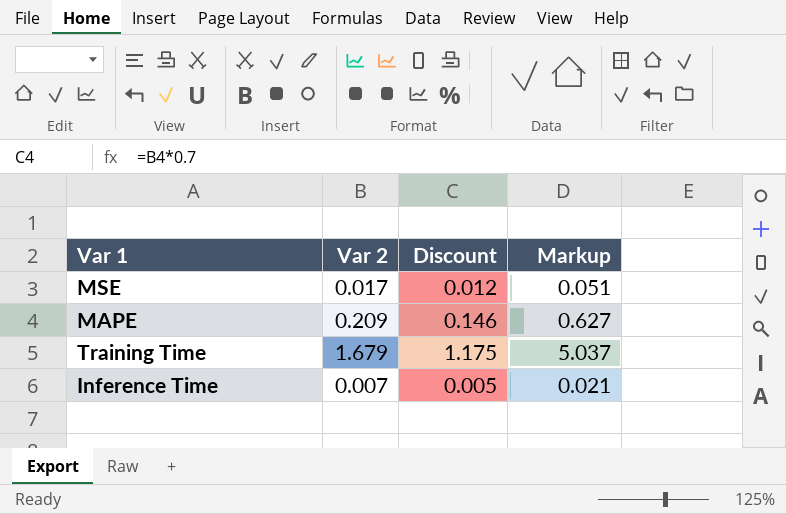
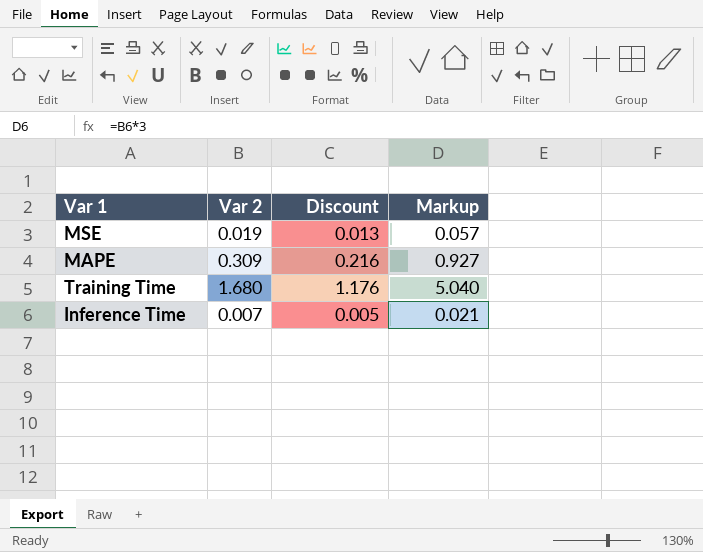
MSE | Var 2: 0.017 -> 0.019
MSE | Discount: 0.012 -> 0.013
MSE | Markup: 0.051 -> 0.057
MAPE | Var 2: 0.209 -> 0.309
MAPE | Discount: 0.146 -> 0.216
MAPE | Markup: 0.627 -> 0.927
Training Time | Var 2: 1.679 -> 1.680
Training Time | Discount: 1.175 -> 1.176
Training Time | Markup: 5.037 -> 5.040

